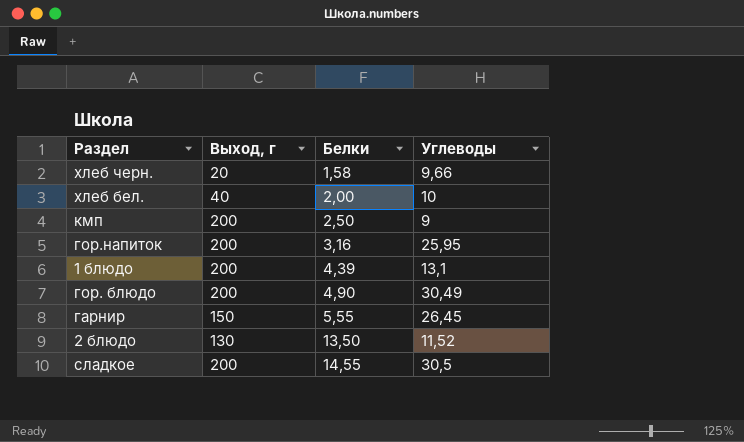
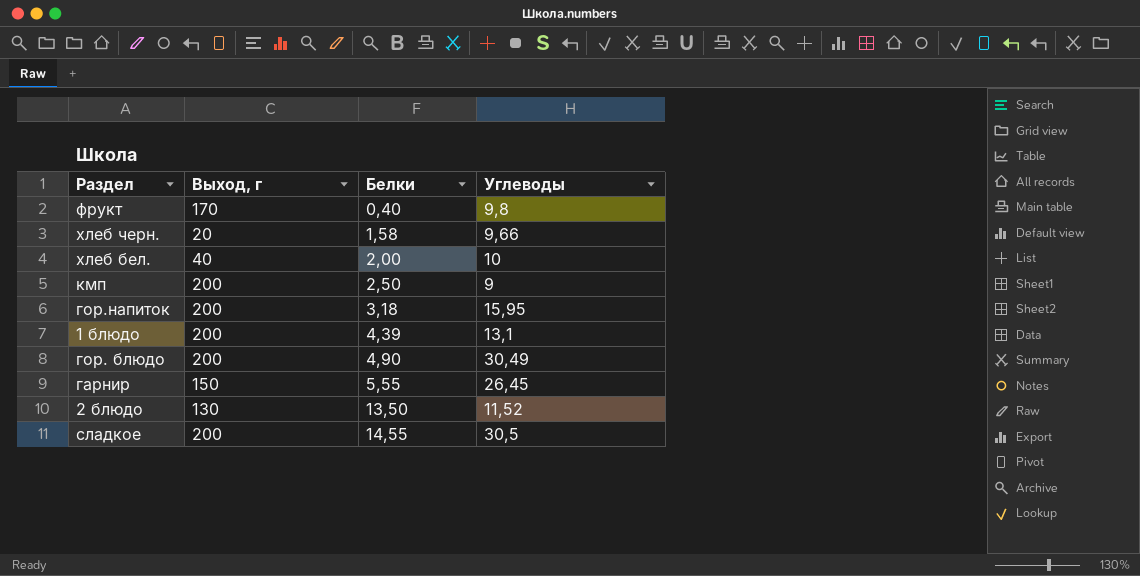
row фрукт: none -> 170 | 0,40 | 9,8
гор.напиток | Белки: 3,16 -> 3,18
гор.напиток | Углеводы: 25,95 -> 15,95

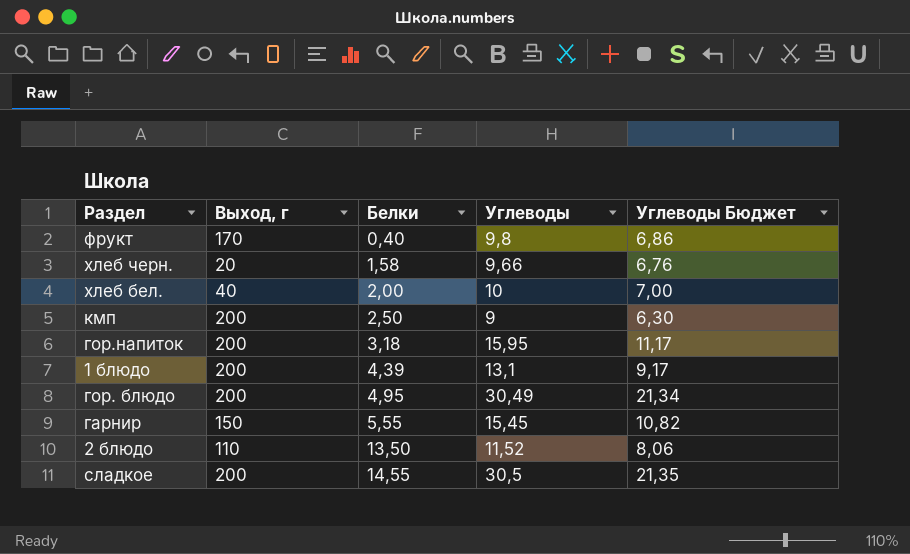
column Углеводы Бюджет | formula: none -> [Углеводы] * 0,7
гор. блюдо | Белки: 4,90 -> 4,95
гарнир | Углеводы: 26,45 -> 15,45
2 блюдо | Выход, г: 130 -> 110

